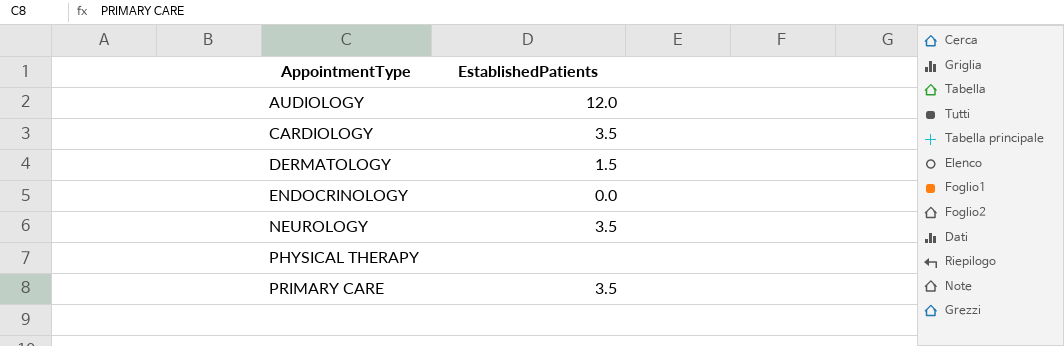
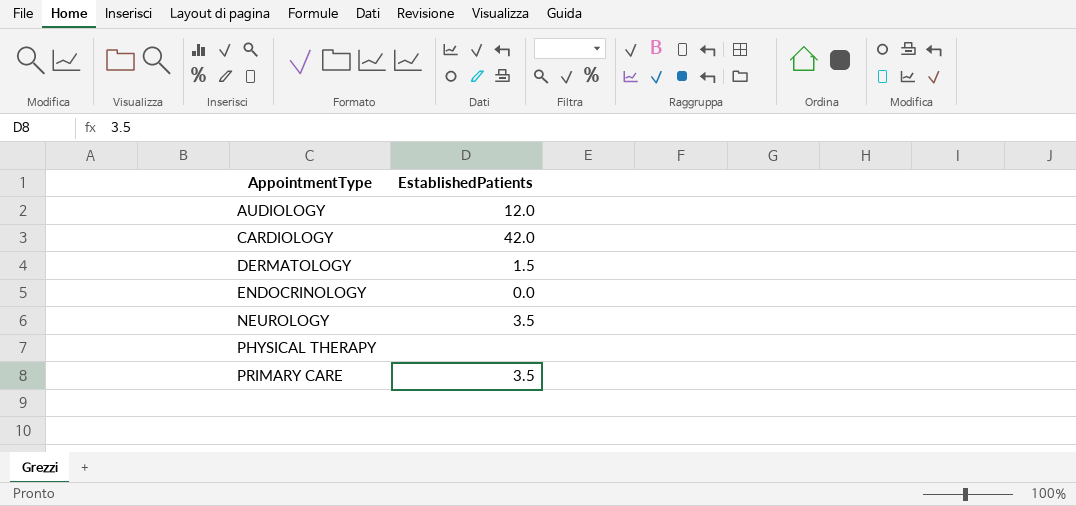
CARDIOLOGY | EstablishedPatients: 3.5 -> 42.0

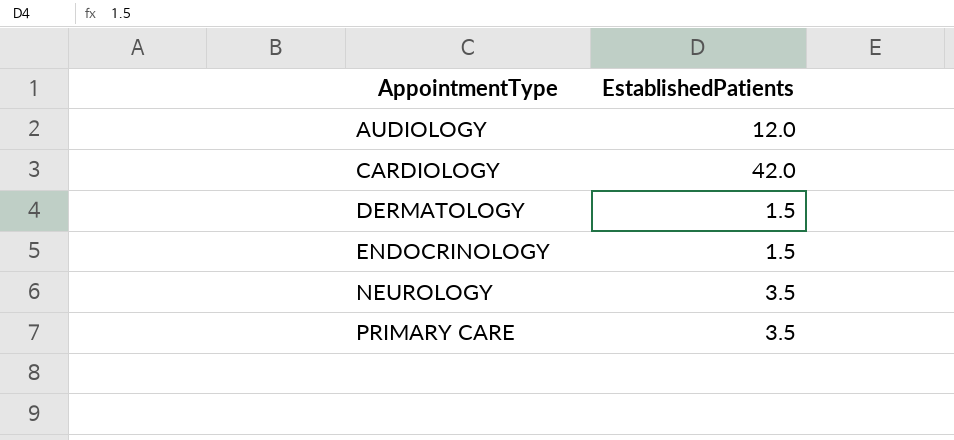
row PHYSICAL THERAPY: none -> none
ENDOCRINOLOGY | EstablishedPatients: 0.0 -> 1.5

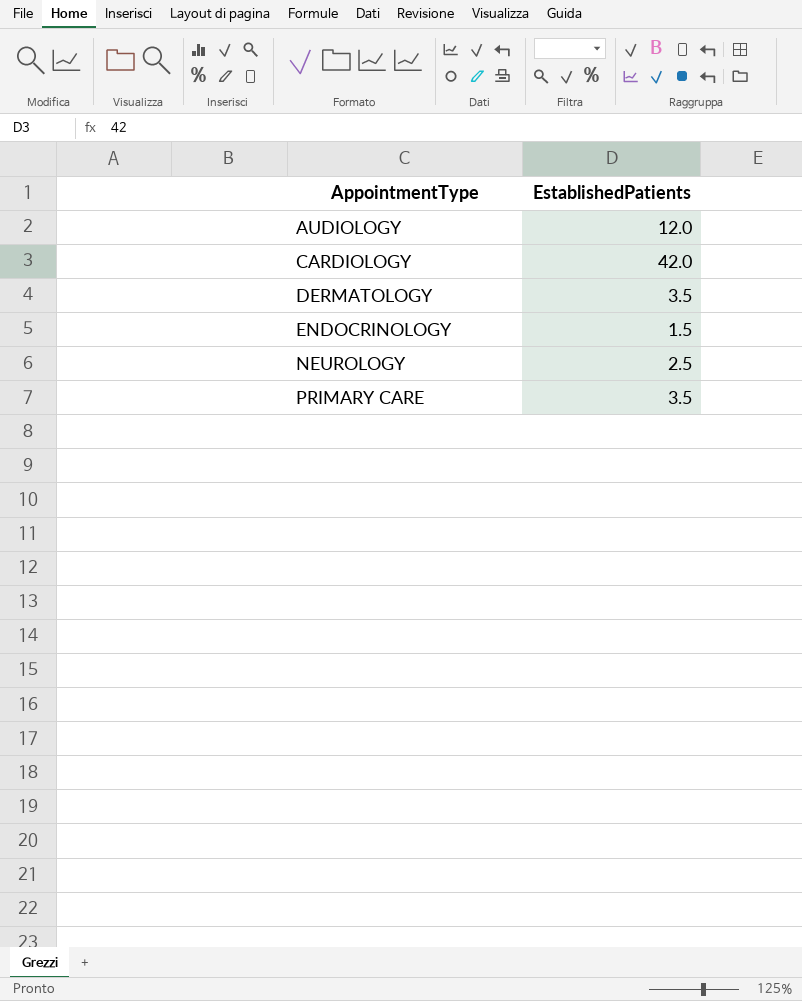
DERMATOLOGY | EstablishedPatients: 1.5 -> 3.5
NEUROLOGY | EstablishedPatients: 3.5 -> 2.5

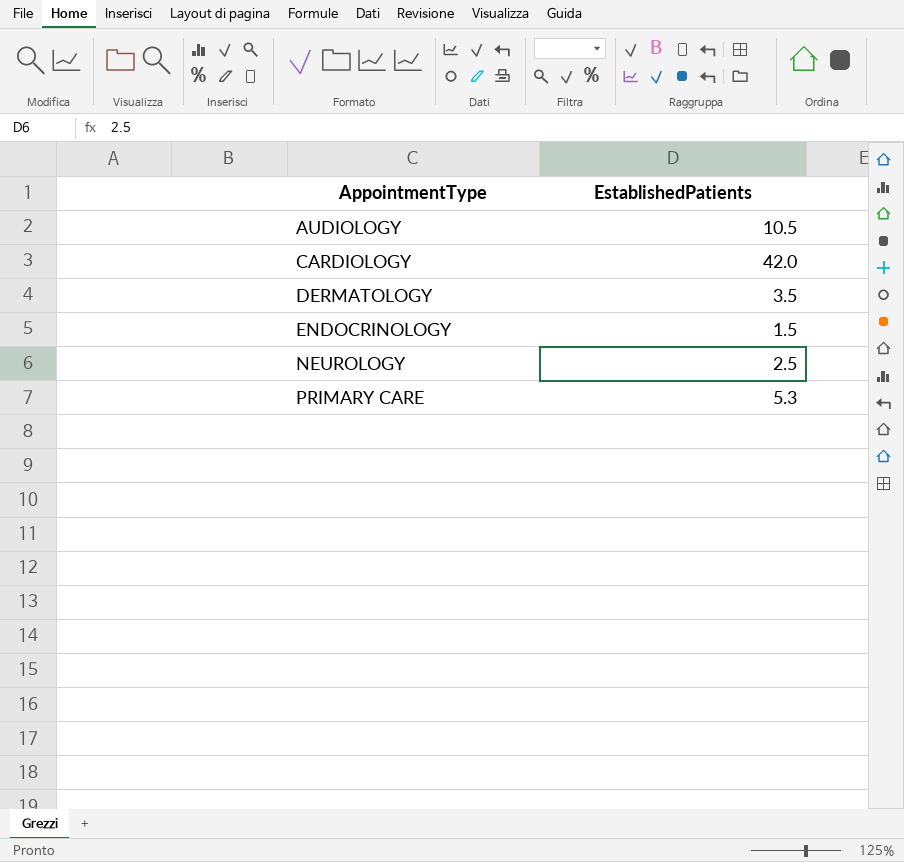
AUDIOLOGY | EstablishedPatients: 12.0 -> 10.5
PRIMARY CARE | EstablishedPatients: 3.5 -> 5.3

